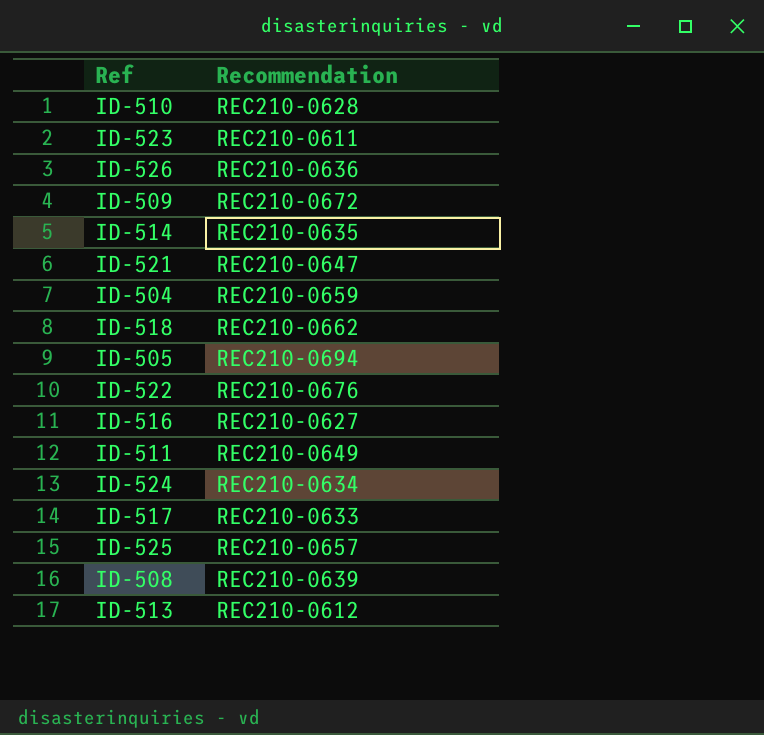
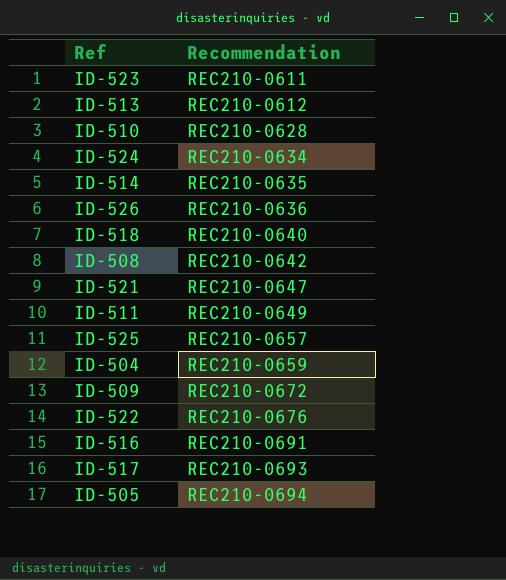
row order: none -> Recommendation ascending
ID-518 | Recommendation: REC210-0662 -> REC210-0640
ID-508 | Recommendation: REC210-0639 -> REC210-0642
ID-516 | Recommendation: REC210-0627 -> REC210-0691
ID-517 | Recommendation: REC210-0633 -> REC210-0693

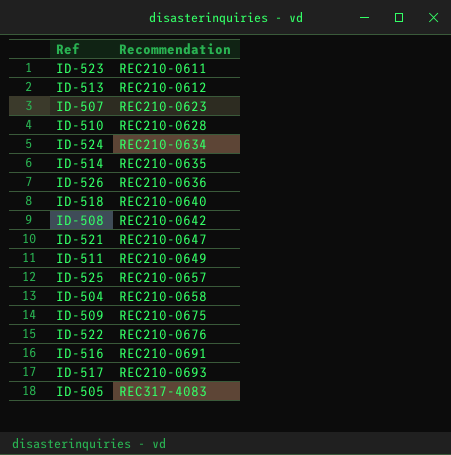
row ID-507: none -> REC210-0623
ID-504 | Recommendation: REC210-0659 -> REC210-0658
ID-509 | Recommendation: REC210-0672 -> REC210-0675
ID-505 | Recommendation: REC210-0694 -> REC317-4083

